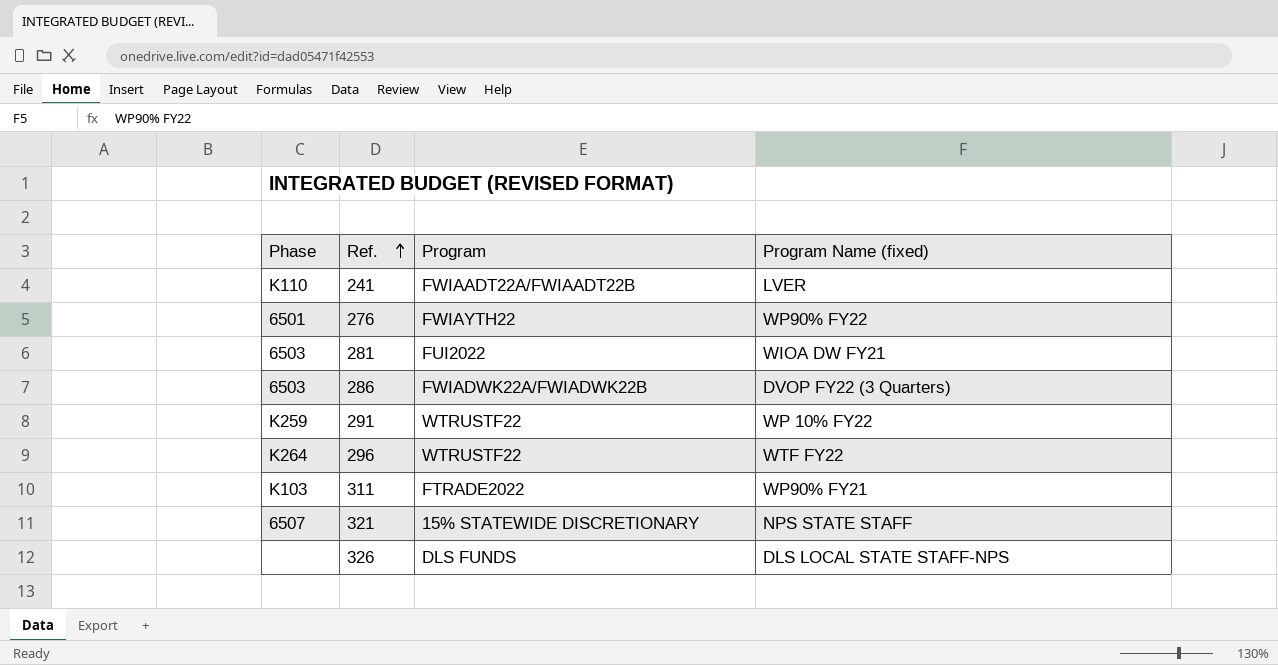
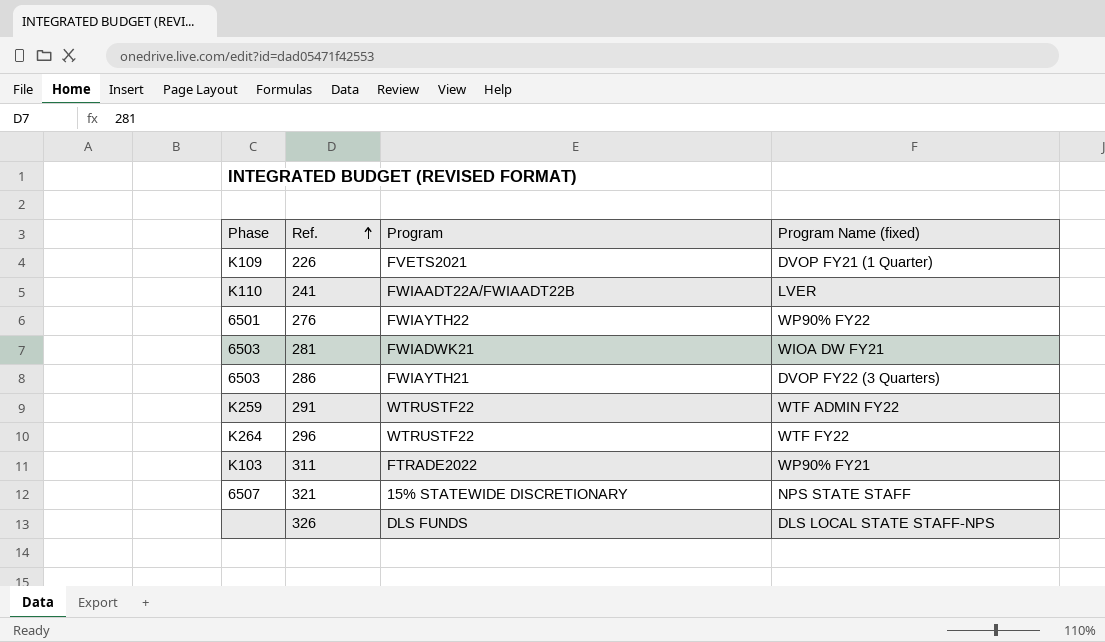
row 226: none -> K109 | FVETS2021 | DVOP FY21 (1 Quarter)
281 | Program: FUI2022 -> FWIADWK21
286 | Program: FWIADWK22A/FWIADWK22B -> FWIAYTH21
291 | Program Name (fixed): WP 10% FY22 -> WTF ADMIN FY22

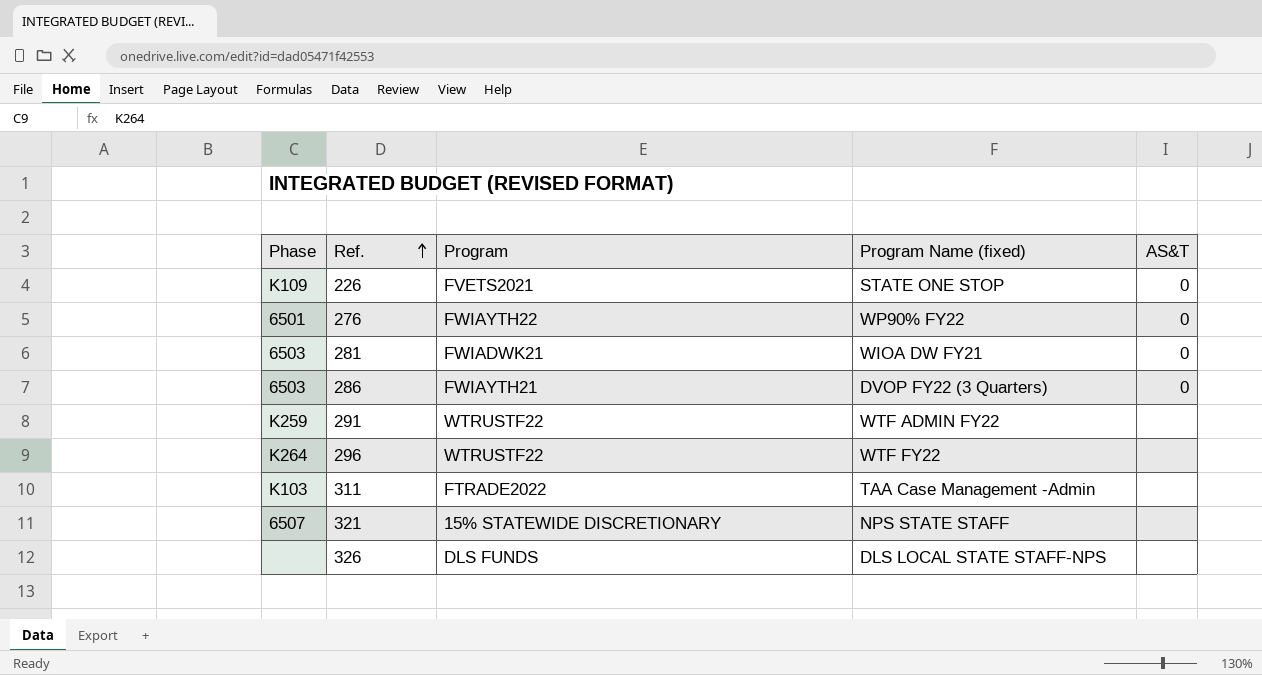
column AS&T | position: none -> 5
row 241: K110 | FWIAADT22A/FWIAADT22B | LVER -> none
226 | Program Name (fixed): DVOP FY21 (1 Quarter) -> STATE ONE STOP
311 | Program Name (fixed): WP90% FY21 -> TAA Case Management -Admin

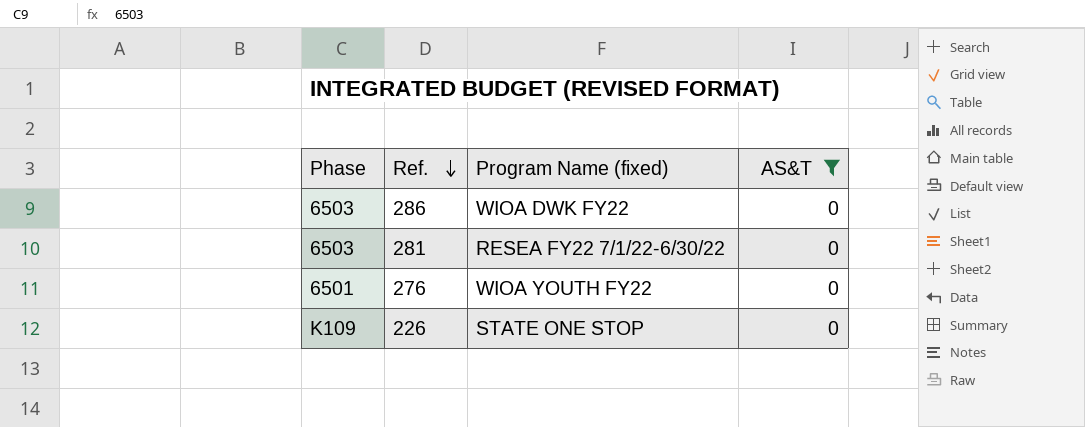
filter: none -> AS&T = 0
row order: Ref. ascending -> Ref. descending
column Program | position: 3 -> none
286 | Program Name (fixed): DVOP FY22 (3 Quarters) -> WIOA DWK FY22
281 | Program Name (fixed): WIOA DW FY21 -> RESEA FY22 7/1/22-6/30/22
276 | Program Name (fixed): WP90% FY22 -> WIOA YOUTH FY22

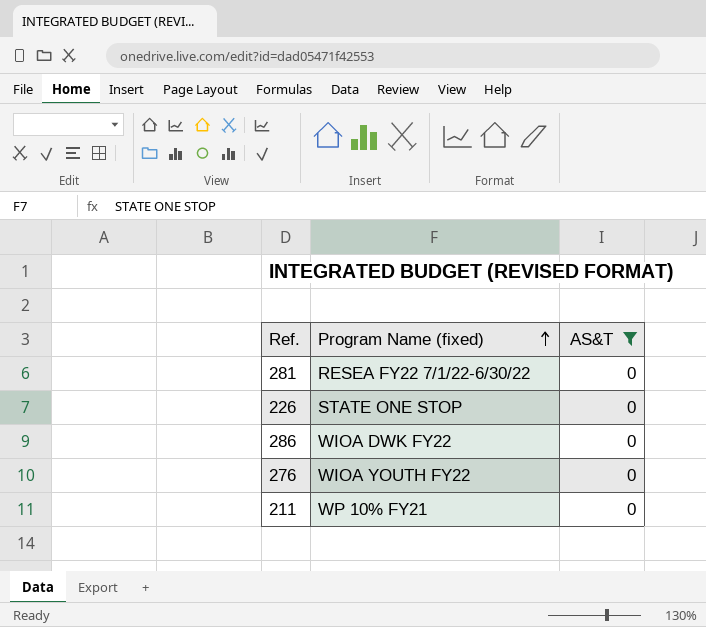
row order: Ref. descending -> Program Name (fixed) ascending
column Phase | position: 1 -> none
row 211: none -> WP 10% FY21 | 0

